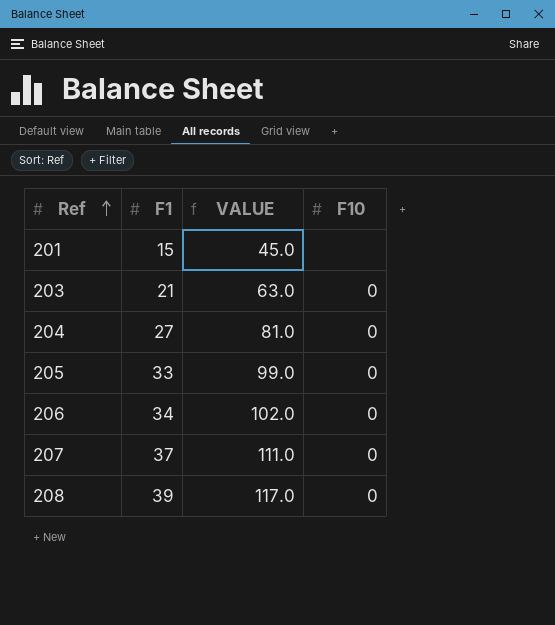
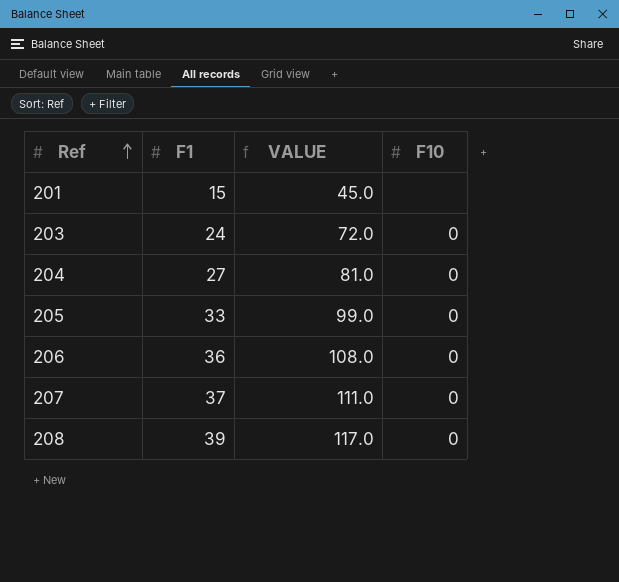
203 | F1: 21 -> 24
203 | VALUE: 63.0 -> 72.0
206 | F1: 34 -> 36
206 | VALUE: 102.0 -> 108.0

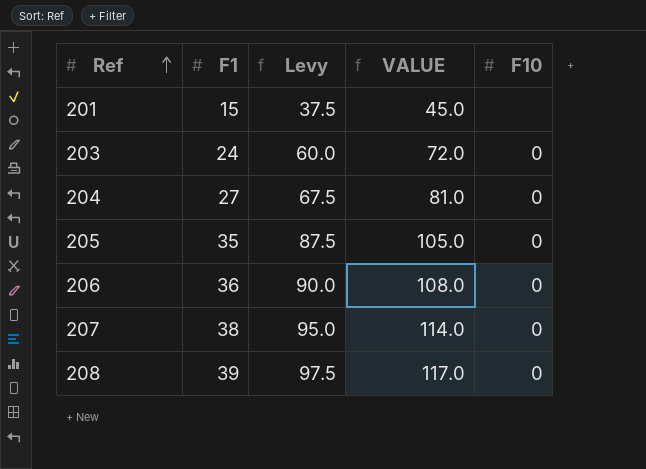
column Levy | formula: none -> [F1] * 2.5
205 | F1: 33 -> 35
205 | VALUE: 99.0 -> 105.0
207 | F1: 37 -> 38
207 | VALUE: 111.0 -> 114.0

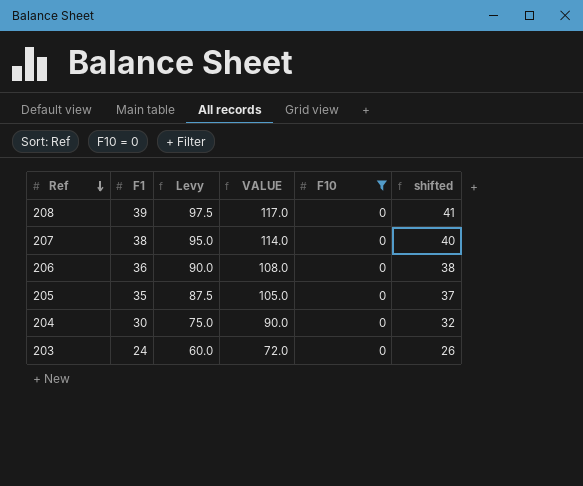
filter: none -> F10 = 0
row order: Ref ascending -> Ref descending
column shifted | formula: none -> [F1] + 2
204 | F1: 27 -> 30
204 | Levy: 67.5 -> 75.0
204 | VALUE: 81.0 -> 90.0

